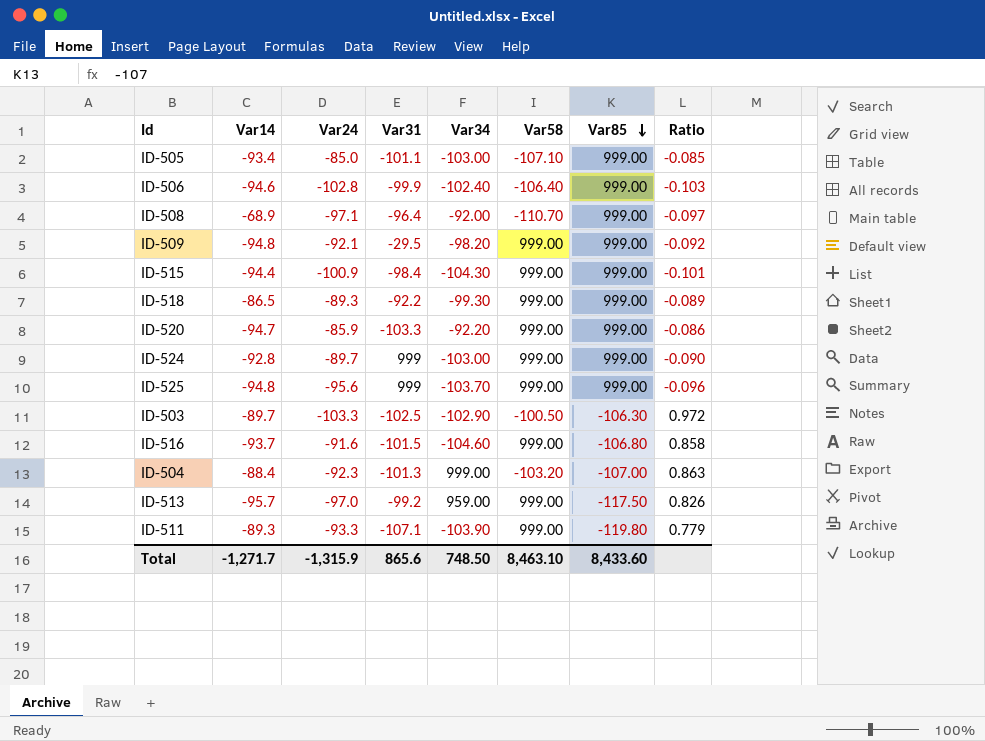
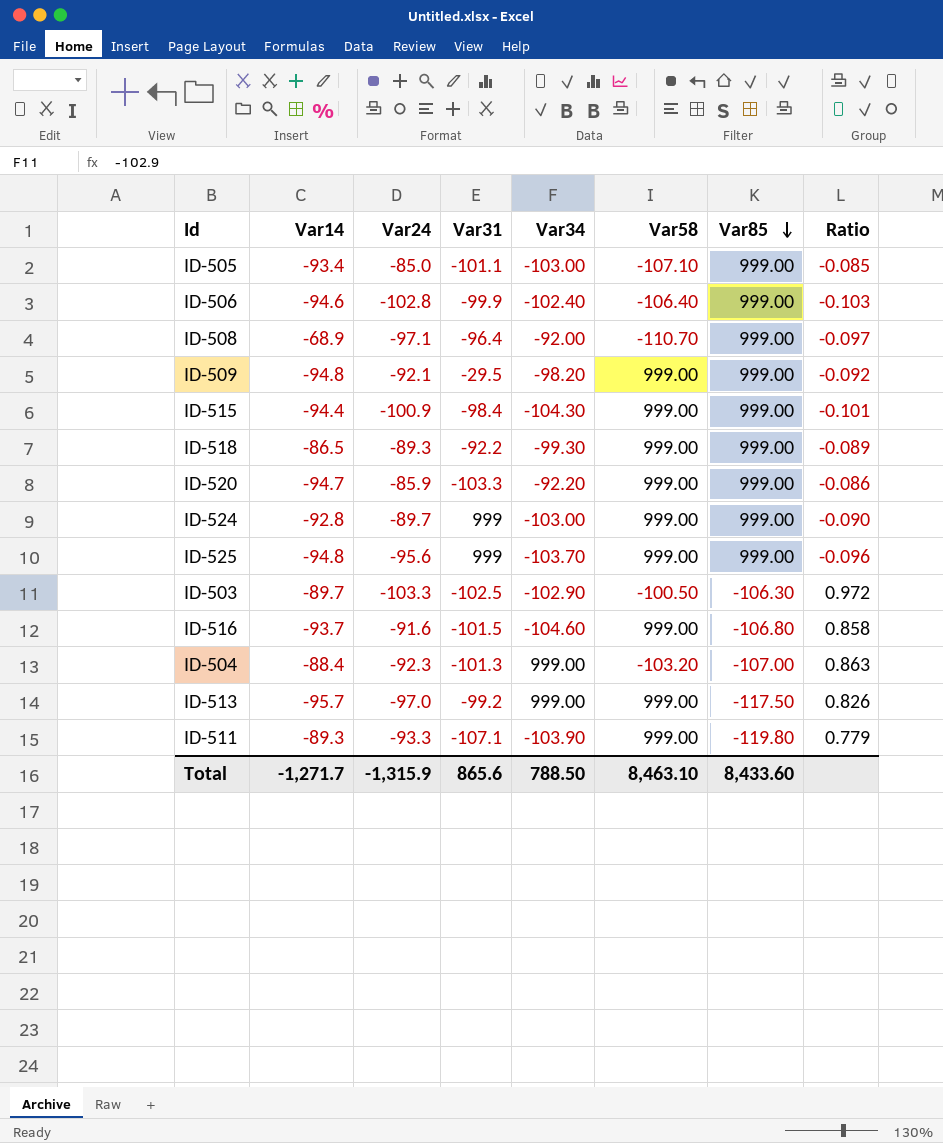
ID-513 | Var34: 959.00 -> 999.00
Total | Var34: 748.50 -> 788.50

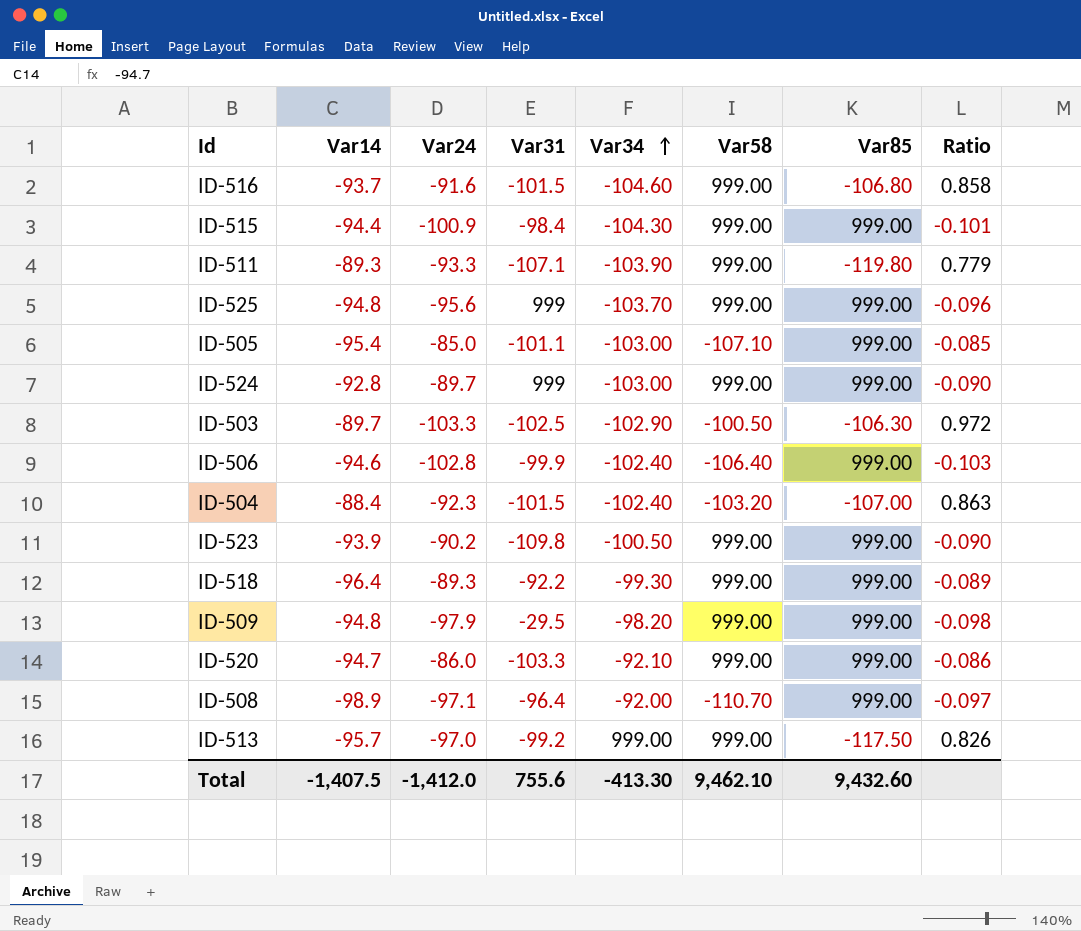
row order: Var85 descending -> Var34 ascending
ID-505 | Var14: -93.4 -> -95.4
ID-504 | Var31: -101.3 -> -101.5
ID-504 | Var34: 999.00 -> -102.40
row ID-523: none -> -93.9 | -90.2 | -109.8 | -100.50 | 999.00 | 999.00 | -0.090
ID-518 | Var14: -86.5 -> -96.4
ID-509 | Var24: -92.1 -> -97.9
ID-509 | Ratio: -0.092 -> -0.098
ID-520 | Var24: -85.9 -> -86.0
ID-520 | Var34: -92.20 -> -92.10
ID-508 | Var14: -68.9 -> -98.9
Total | Var14: -1,271.7 -> -1,407.5
Total | Var24: -1,315.9 -> -1,412.0
Total | Var31: 865.6 -> 755.6
Total | Var34: 788.50 -> -413.30
Total | Var58: 8,463.10 -> 9,462.10
Total | Var85: 8,433.60 -> 9,432.60

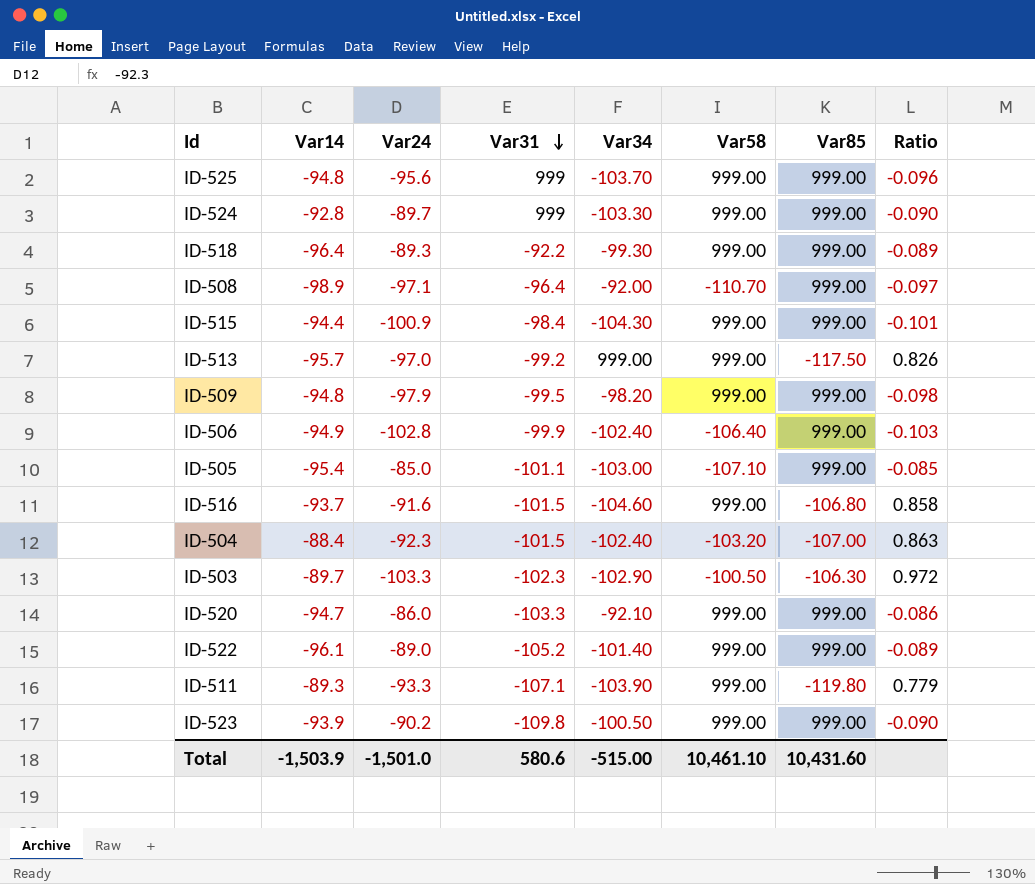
row order: Var34 ascending -> Var31 descending
ID-524 | Var34: -103.00 -> -103.30
ID-509 | Var31: -29.5 -> -99.5
ID-506 | Var14: -94.6 -> -94.9
ID-503 | Var31: -102.5 -> -102.3
row ID-522: none -> -96.1 | -89.0 | -105.2 | -101.40 | 999.00 | 999.00 | -0.089
Total | Var14: -1,407.5 -> -1,503.9
Total | Var24: -1,412.0 -> -1,501.0
Total | Var31: 755.6 -> 580.6
Total | Var34: -413.30 -> -515.00
Total | Var58: 9,462.10 -> 10,461.10
Total | Var85: 9,432.60 -> 10,431.60

